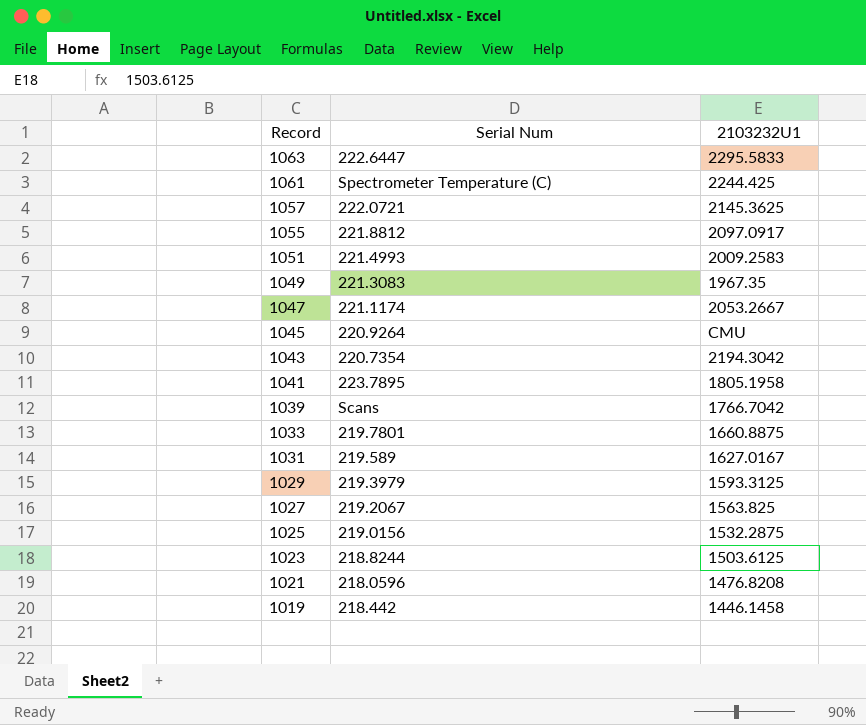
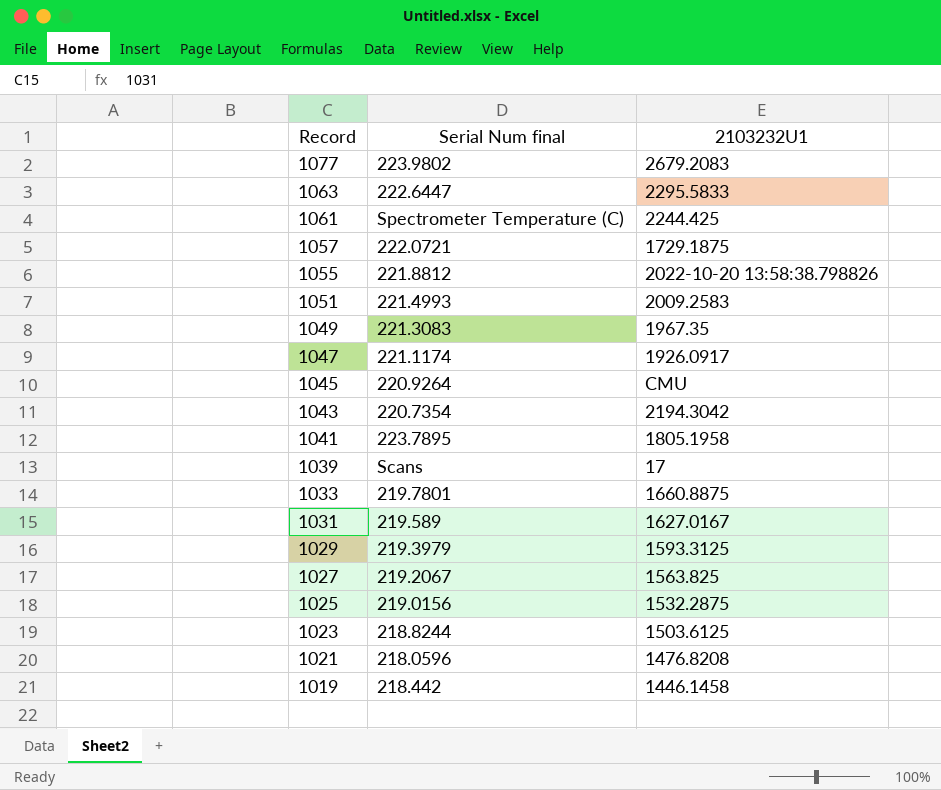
column name: Serial Num -> Serial Num final
row 1077: none -> 223.9802 | 2679.2083
1057 | 2103232U1: 2145.3625 -> 1729.1875
1055 | 2103232U1: 2097.0917 -> 2022-10-20 13:58:38.798826
1047 | 2103232U1: 2053.2667 -> 1926.0917
1039 | 2103232U1: 1766.7042 -> 17

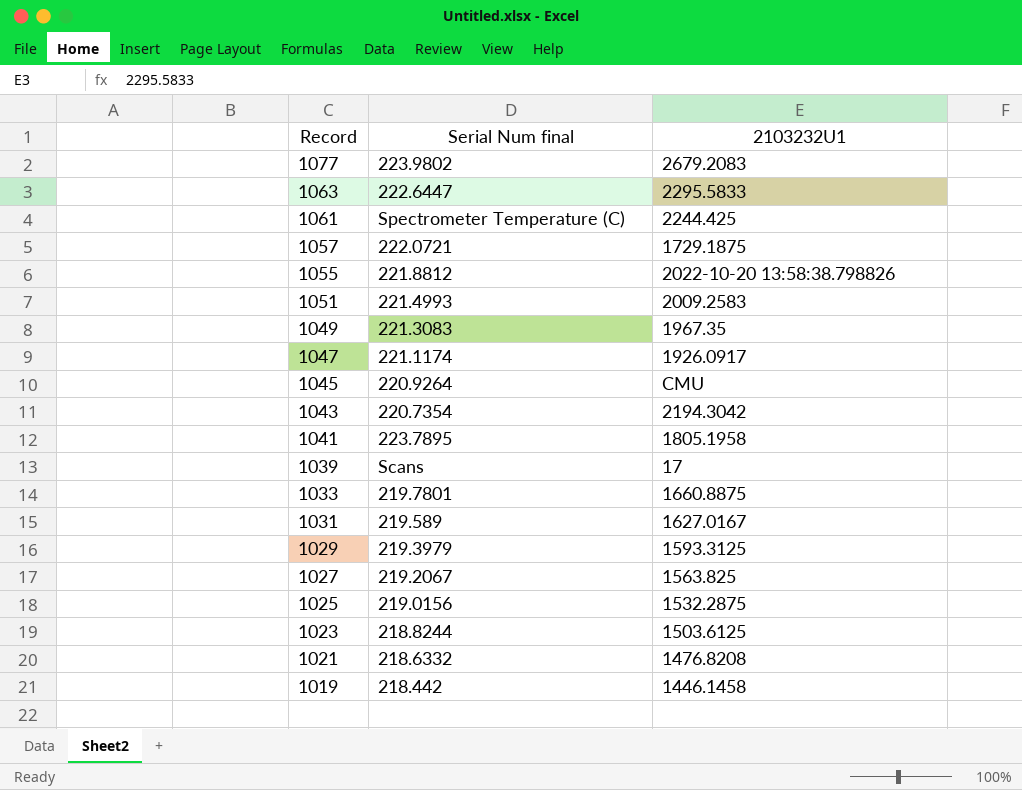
1021 | Serial Num final: 218.0596 -> 218.6332

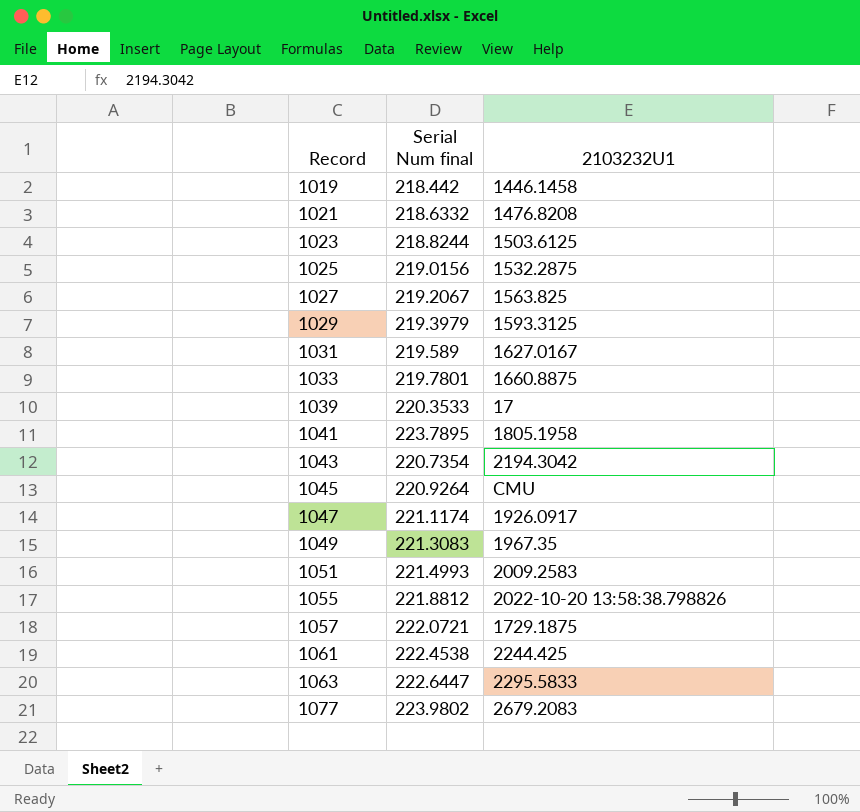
row order: Record descending -> Record ascending
1039 | Serial Num final: Scans -> 220.3533
1061 | Serial Num final: Spectrometer Temperature (C) -> 222.4538

